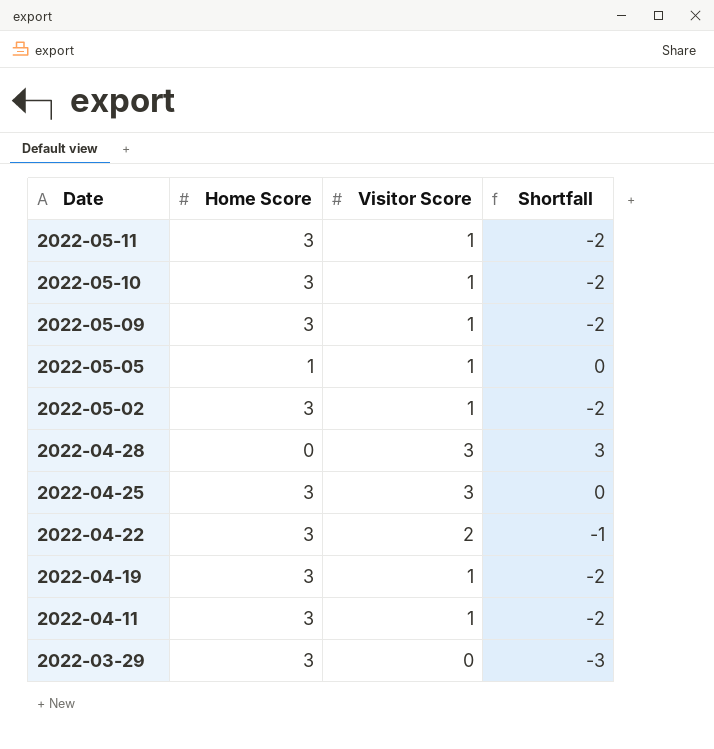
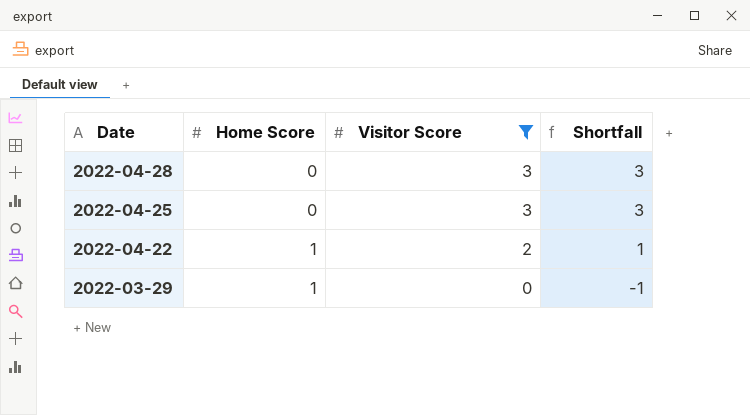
filter: none -> Visitor Score != 1
2022-04-25 | Home Score: 3 -> 0
2022-04-25 | Shortfall: 0 -> 3
2022-04-22 | Home Score: 3 -> 1
2022-04-22 | Shortfall: -1 -> 1
2022-03-29 | Home Score: 3 -> 1
2022-03-29 | Shortfall: -3 -> -1

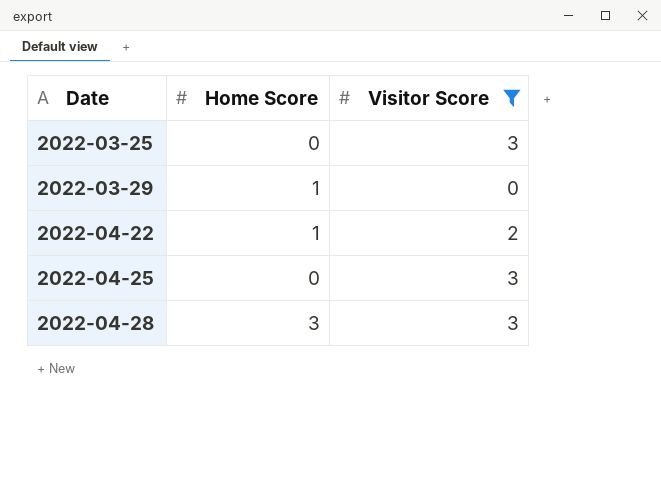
row order: Date descending -> Date ascending
column Shortfall | formula: [Visitor Score] - [Home Score] -> none
row 2022-03-25: none -> 0 | 3
2022-04-28 | Home Score: 0 -> 3

